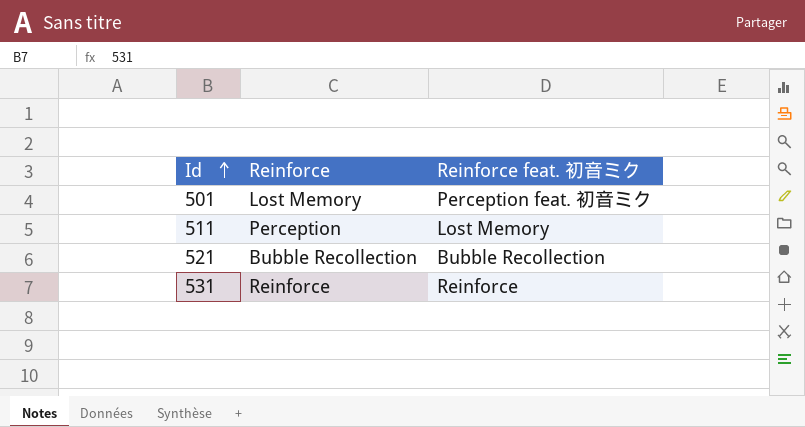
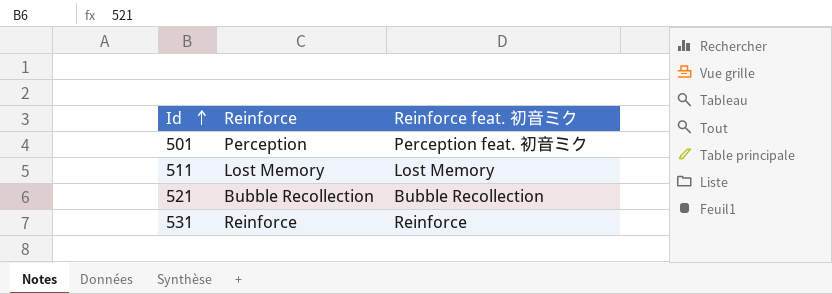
501 | Reinforce: Lost Memory -> Perception
511 | Reinforce: Perception -> Lost Memory

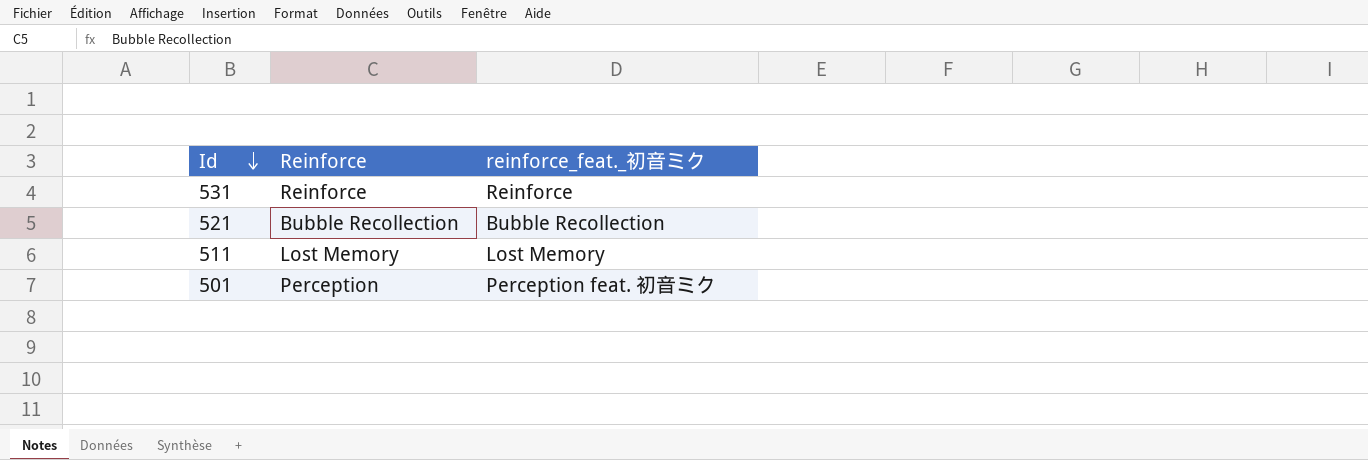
row order: Id ascending -> Id descending
column name: Reinforce feat. 初音ミク -> reinforce_feat._初音ミク

